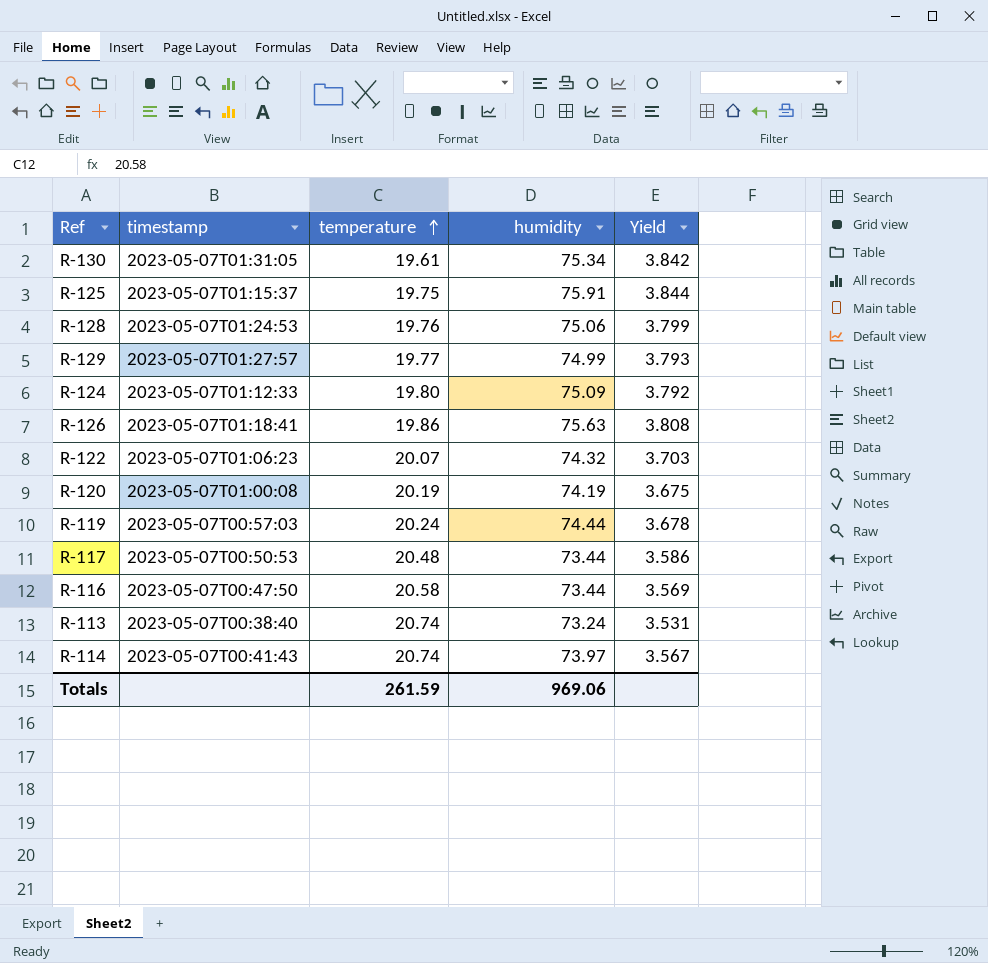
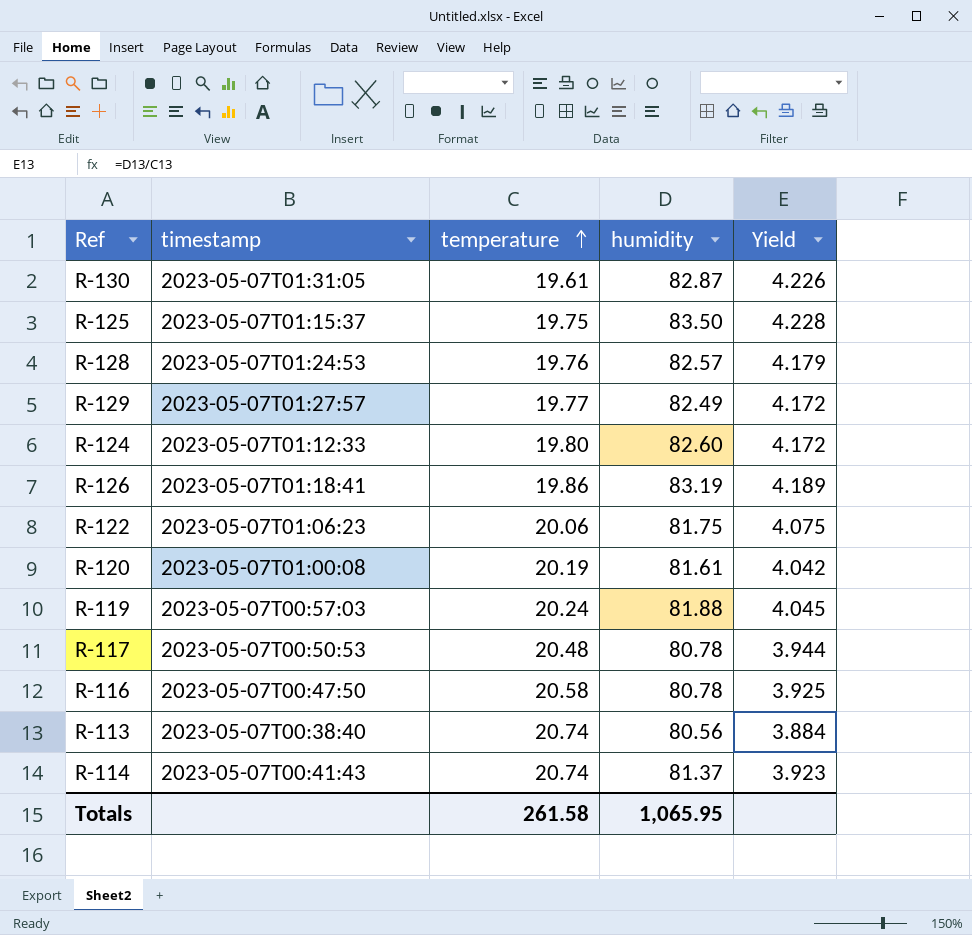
R-130 | humidity: 75.34 -> 82.87
R-130 | Yield: 3.842 -> 4.226
R-125 | humidity: 75.91 -> 83.50
R-125 | Yield: 3.844 -> 4.228
R-128 | humidity: 75.06 -> 82.57
R-128 | Yield: 3.799 -> 4.179
R-129 | humidity: 74.99 -> 82.49
R-129 | Yield: 3.793 -> 4.172
R-124 | humidity: 75.09 -> 82.60
R-124 | Yield: 3.792 -> 4.172
R-126 | humidity: 75.63 -> 83.19
R-126 | Yield: 3.808 -> 4.189
R-122 | temperature: 20.07 -> 20.06
R-122 | humidity: 74.32 -> 81.75
R-122 | Yield: 3.703 -> 4.075
R-120 | humidity: 74.19 -> 81.61
R-120 | Yield: 3.675 -> 4.042
R-119 | humidity: 74.44 -> 81.88
R-119 | Yield: 3.678 -> 4.045
R-117 | humidity: 73.44 -> 80.78
R-117 | Yield: 3.586 -> 3.944
R-116 | humidity: 73.44 -> 80.78
R-116 | Yield: 3.569 -> 3.925
R-113 | humidity: 73.24 -> 80.56
R-113 | Yield: 3.531 -> 3.884
R-114 | humidity: 73.97 -> 81.37
R-114 | Yield: 3.567 -> 3.923
Totals | temperature: 261.59 -> 261.58
Totals | humidity: 969.06 -> 1,065.95

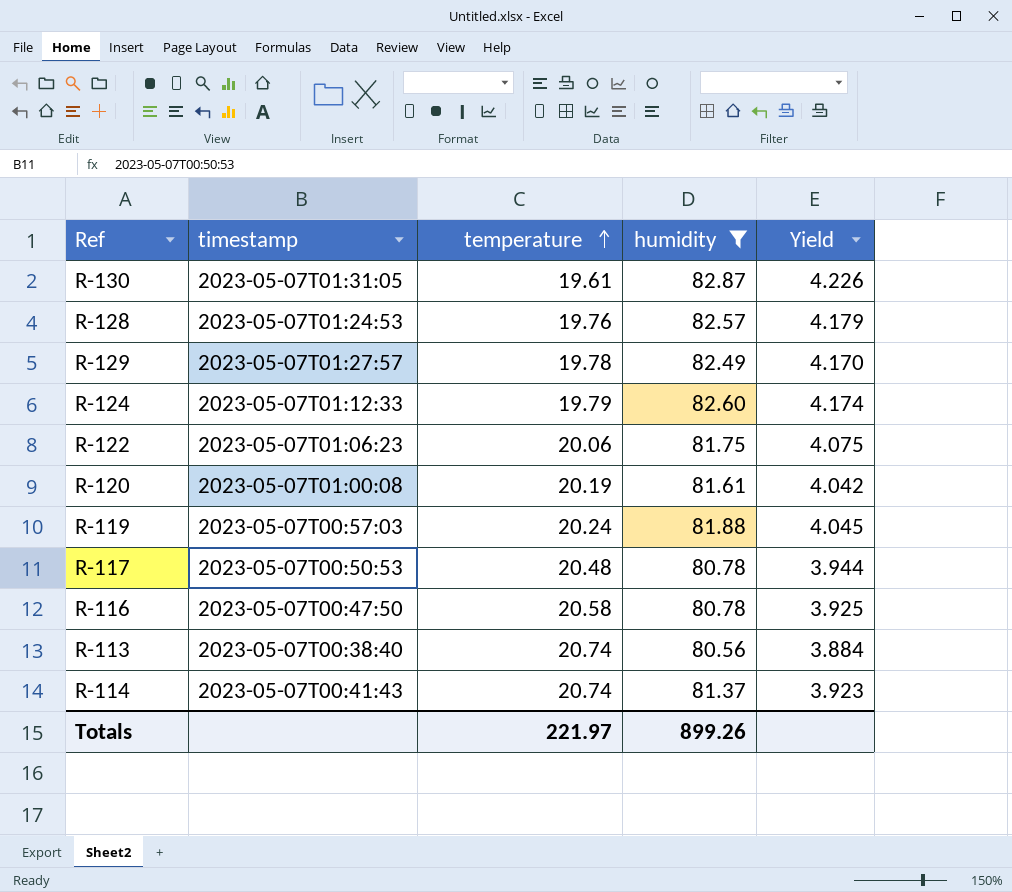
filter: none -> humidity <= 82.87
R-129 | temperature: 19.77 -> 19.78
R-129 | Yield: 4.172 -> 4.170
R-124 | temperature: 19.80 -> 19.79
R-124 | Yield: 4.172 -> 4.174
Totals | temperature: 261.58 -> 221.97
Totals | humidity: 1,065.95 -> 899.26

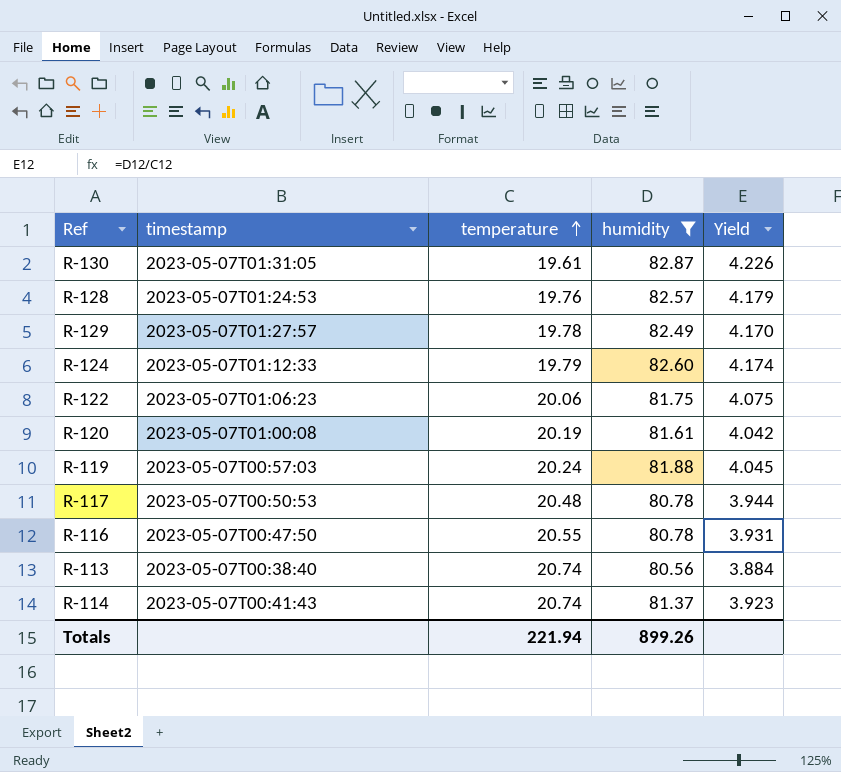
R-116 | temperature: 20.58 -> 20.55
R-116 | Yield: 3.925 -> 3.931
Totals | temperature: 221.97 -> 221.94

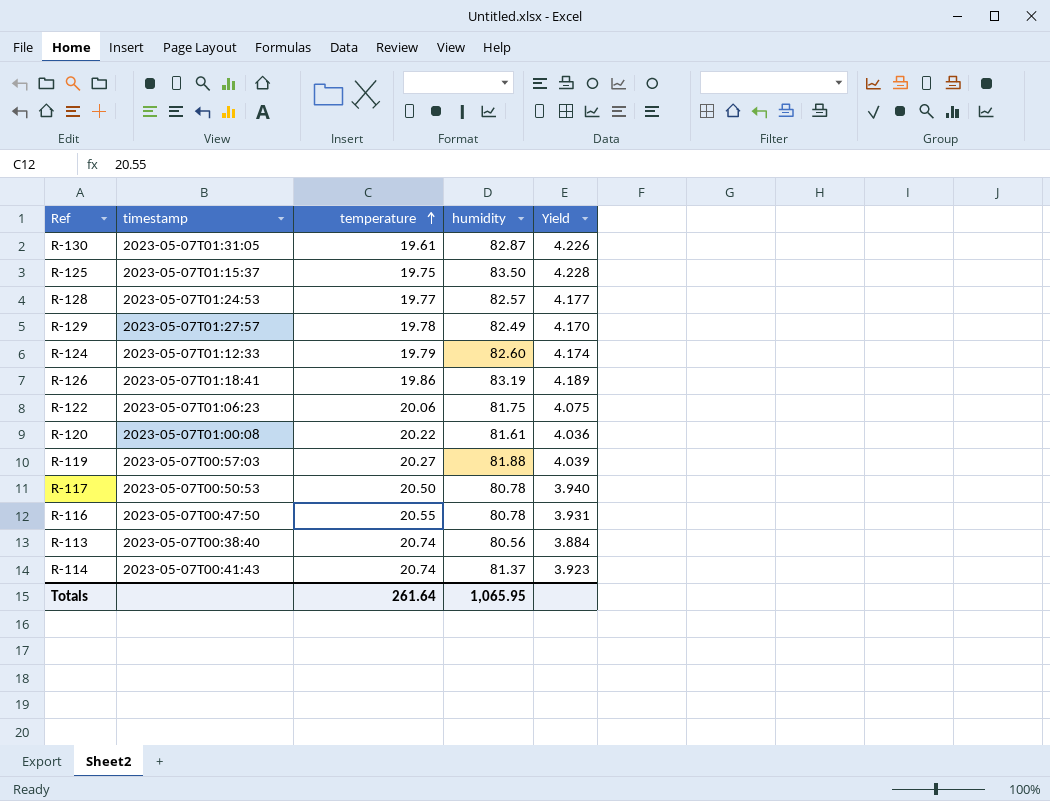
filter: humidity <= 82.87 -> none
R-128 | temperature: 19.76 -> 19.77
R-128 | Yield: 4.179 -> 4.177
R-120 | temperature: 20.19 -> 20.22
R-120 | Yield: 4.042 -> 4.036
R-119 | temperature: 20.24 -> 20.27
R-119 | Yield: 4.045 -> 4.039
R-117 | temperature: 20.48 -> 20.50
R-117 | Yield: 3.944 -> 3.940
Totals | temperature: 221.94 -> 261.64
Totals | humidity: 899.26 -> 1,065.95

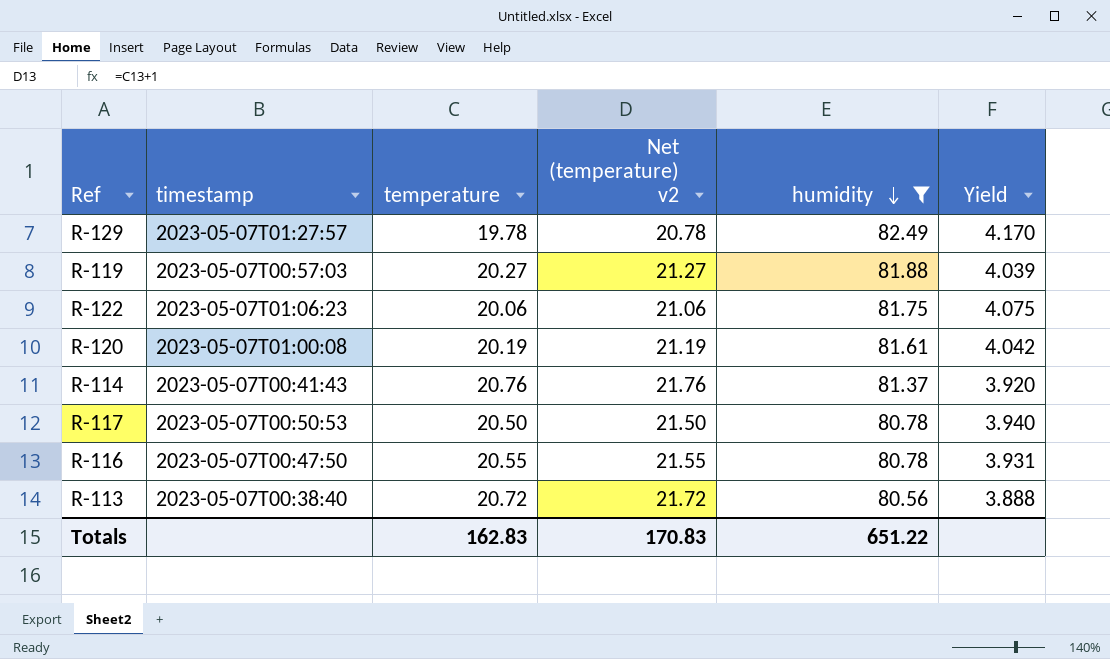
filter: none -> humidity <= 82.49
row order: temperature ascending -> humidity descending
column Net (temperature) v2 | formula: none -> [temperature] + 1
R-120 | temperature: 20.22 -> 20.19
R-120 | Yield: 4.036 -> 4.042
R-114 | temperature: 20.74 -> 20.76
R-114 | Yield: 3.923 -> 3.920
R-113 | temperature: 20.74 -> 20.72
R-113 | Yield: 3.884 -> 3.888
Totals | temperature: 261.64 -> 162.83
Totals | humidity: 1,065.95 -> 651.22

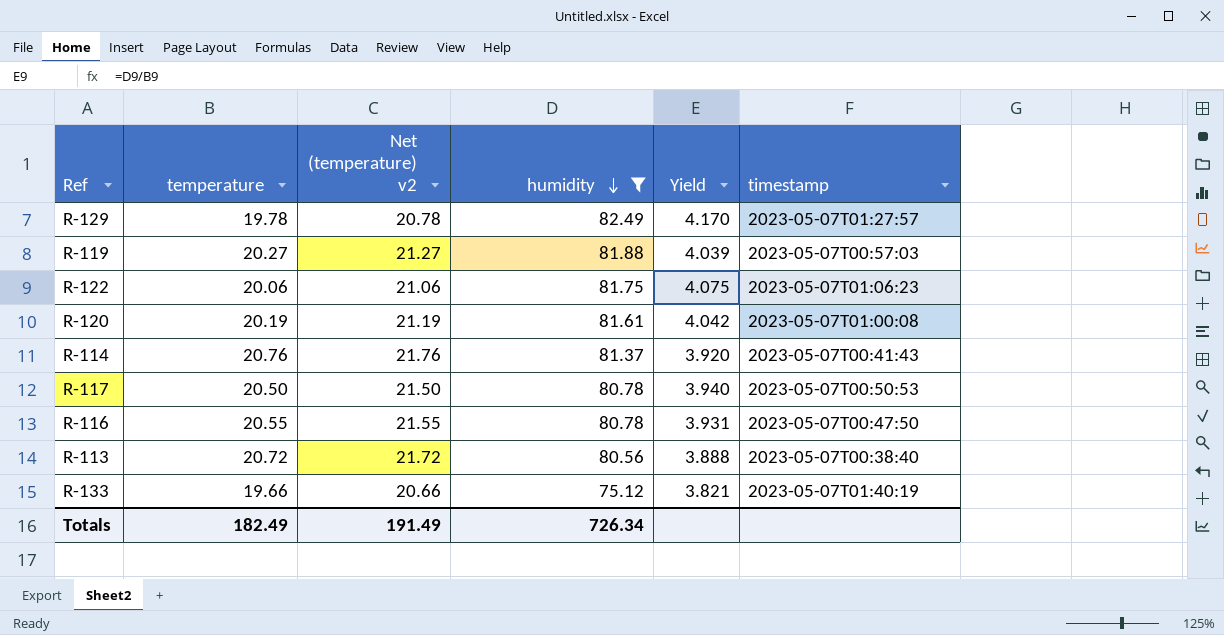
column timestamp | position: 2 -> 6
row R-133: none -> 19.66 | 20.66 | 75.12 | 3.821 | 2023-05-07T01:40:19
Totals | temperature: 162.83 -> 182.49
Totals | Net (temperature) v2: 170.83 -> 191.49
Totals | humidity: 651.22 -> 726.34

